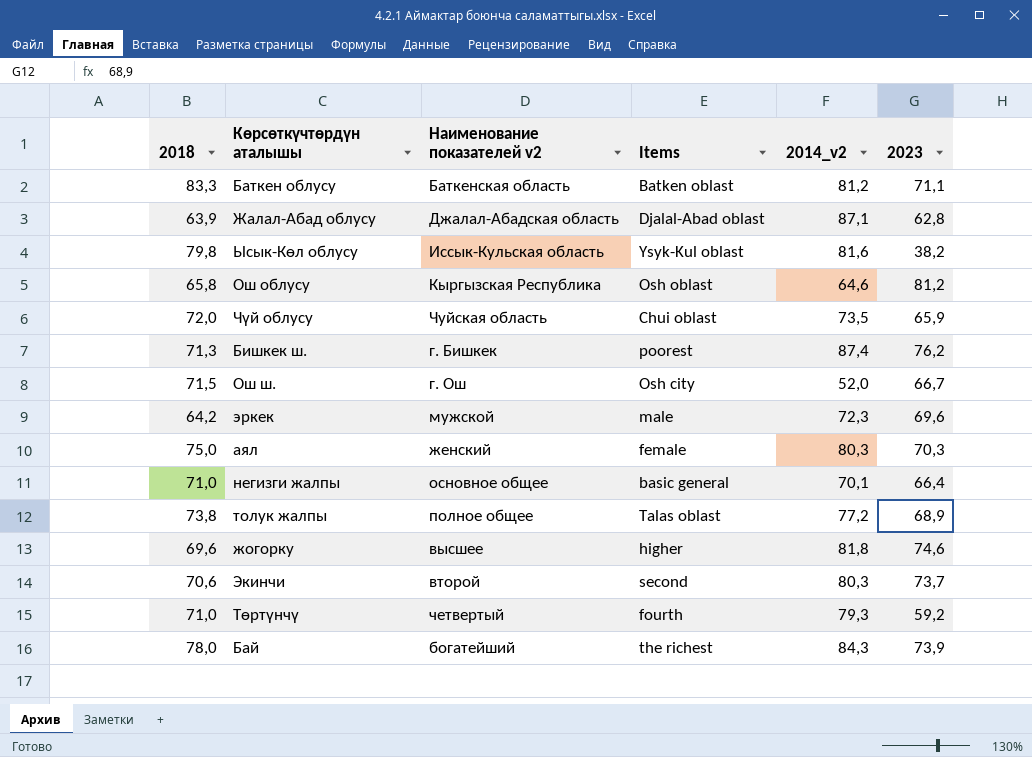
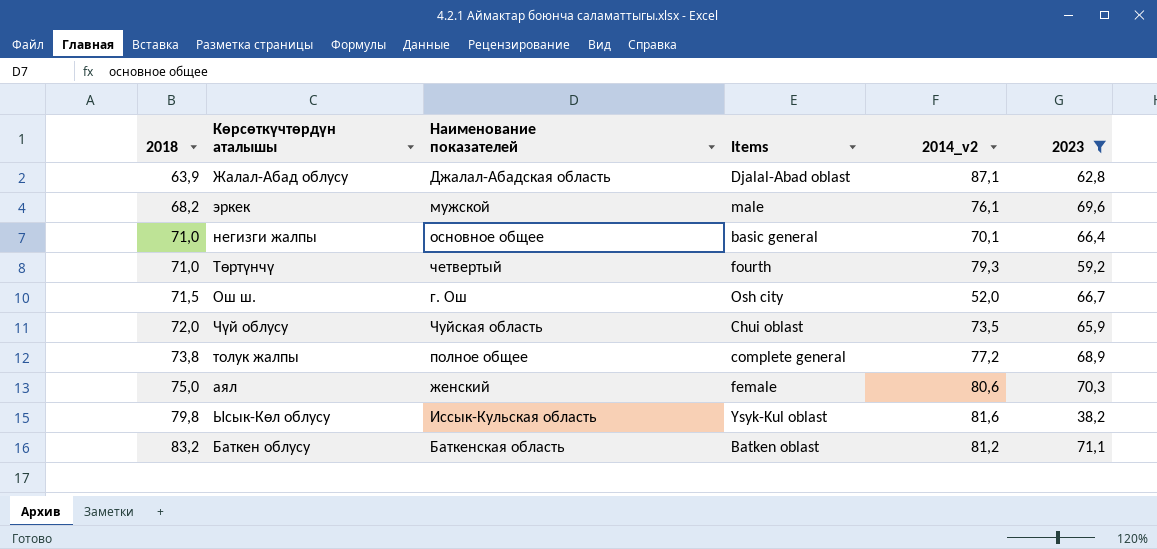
filter: none -> 2023 <= 71,1
row order: none -> 2018 ascending
column name: Наименование показателей v2 -> Наименование показателей
эркек | 2018: 64,2 -> 68,2
эркек | 2014_v2: 72,3 -> 76,1
толук жалпы | Items: Talas oblast -> complete general
аял | 2014_v2: 80,3 -> 80,6
Баткен облусу | 2018: 83,3 -> 83,2

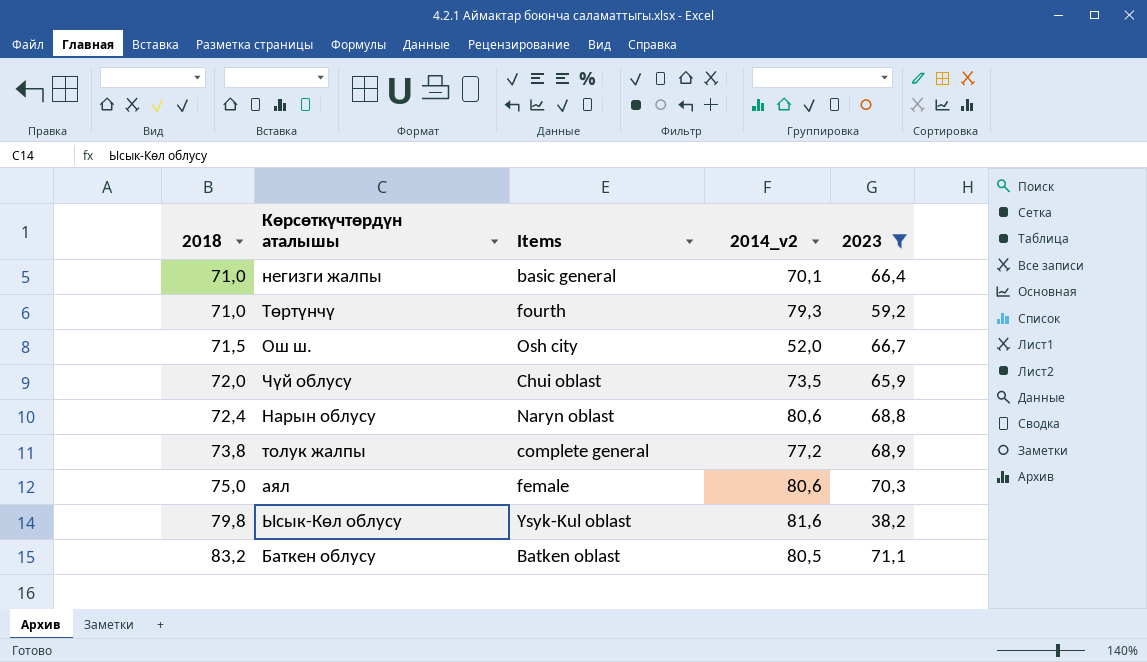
column Наименование показателей | position: 3 -> none
row Жалал-Абад облусу: 63,9 | Джалал-Абадская область | Djalal-Abad oblast | 87,1 | 62,8 -> none
row эркек: 68,2 | мужской | male | 76,1 | 69,6 -> none
row Нарын облусу: none -> 72,4 | Naryn oblast | 80,6 | 68,8
Баткен облусу | 2014_v2: 81,2 -> 80,5

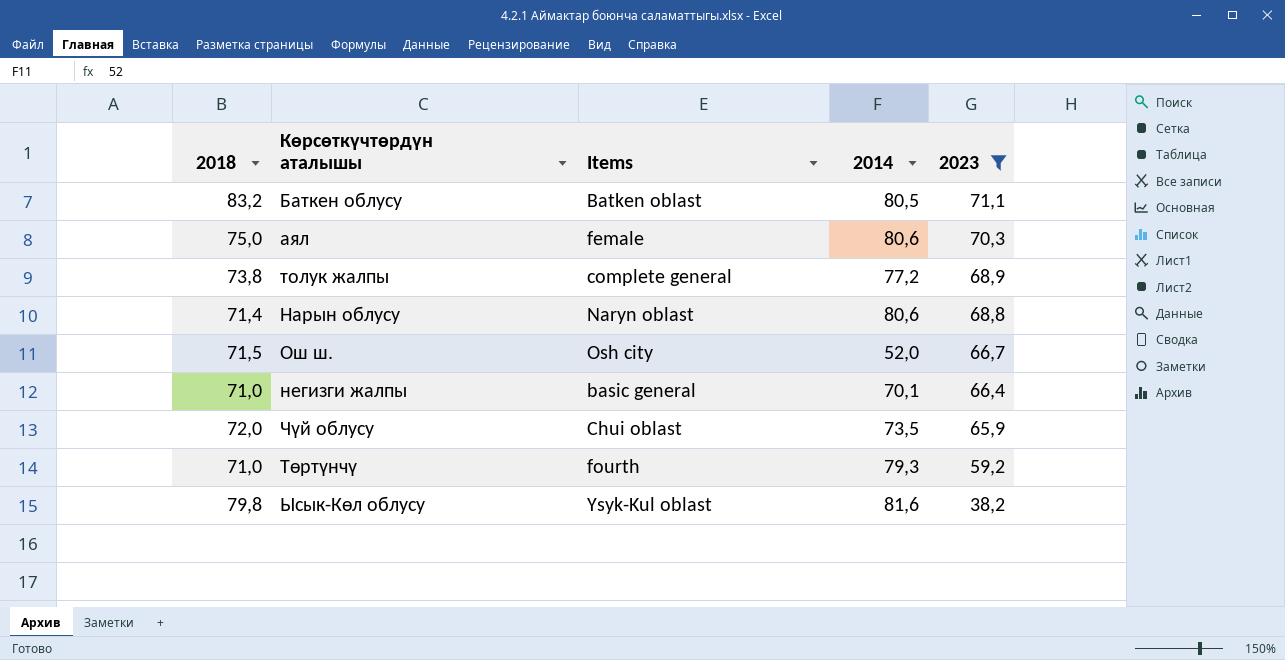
row order: 2018 ascending -> 2023 descending
column name: 2014_v2 -> 2014
Нарын облусу | 2018: 72,4 -> 71,4

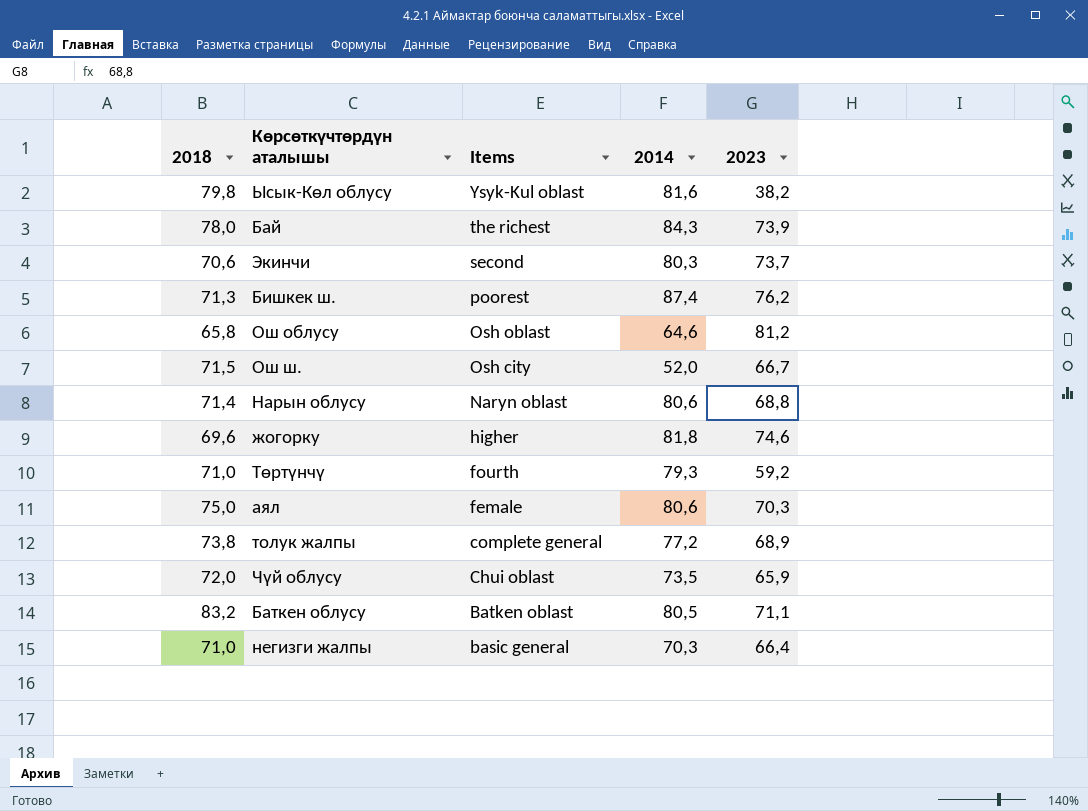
filter: 2023 <= 71,1 -> none
row order: 2023 descending -> Items descending
негизги жалпы | 2014: 70,1 -> 70,3

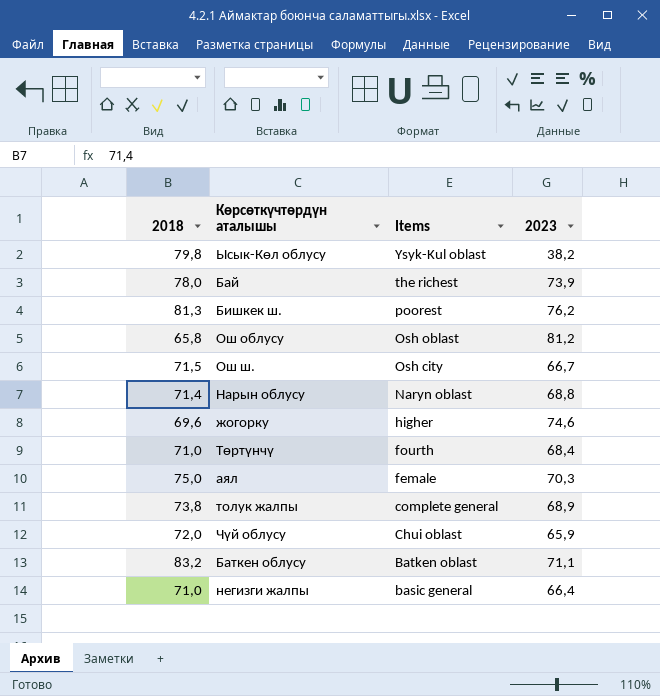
column 2014 | position: 4 -> none
row Экинчи: 70,6 | second | 80,3 | 73,7 -> none
Бишкек ш. | 2018: 71,3 -> 81,3
Төртүнчү | 2023: 59,2 -> 68,4

